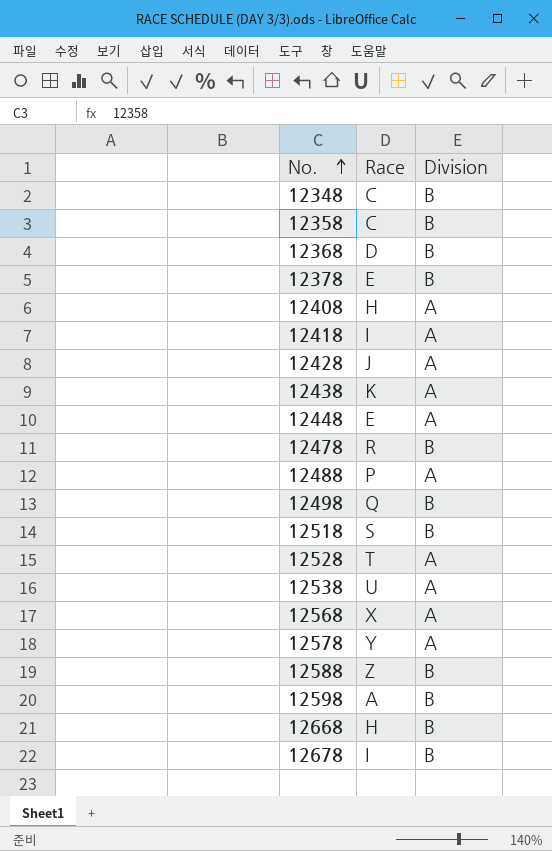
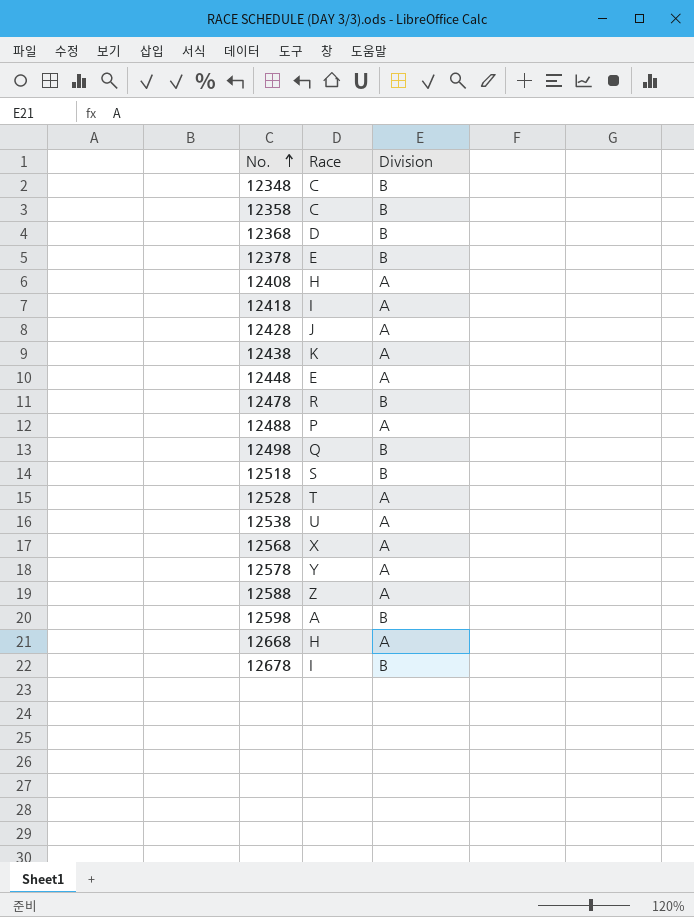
12588 | Division: B -> A
12668 | Division: B -> A

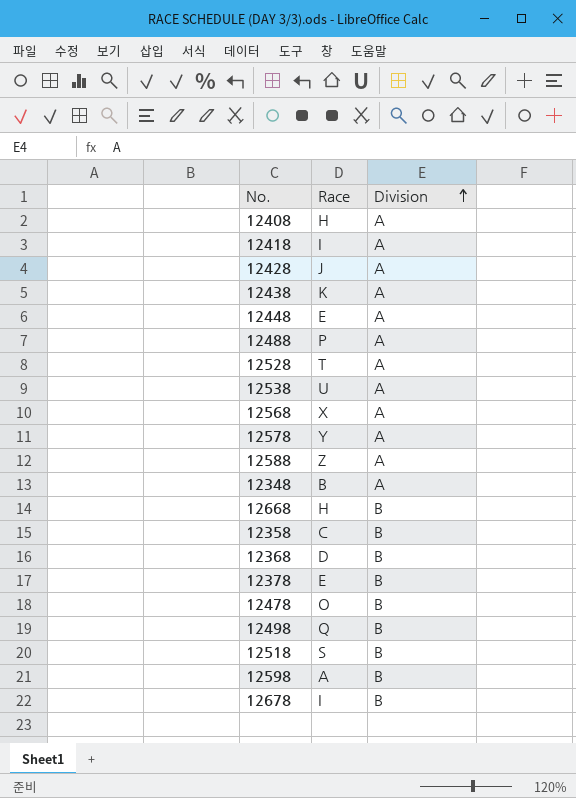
row order: No. ascending -> Division ascending
12348 | Race: C -> B
12348 | Division: B -> A
12668 | Division: A -> B
12478 | Race: R -> O

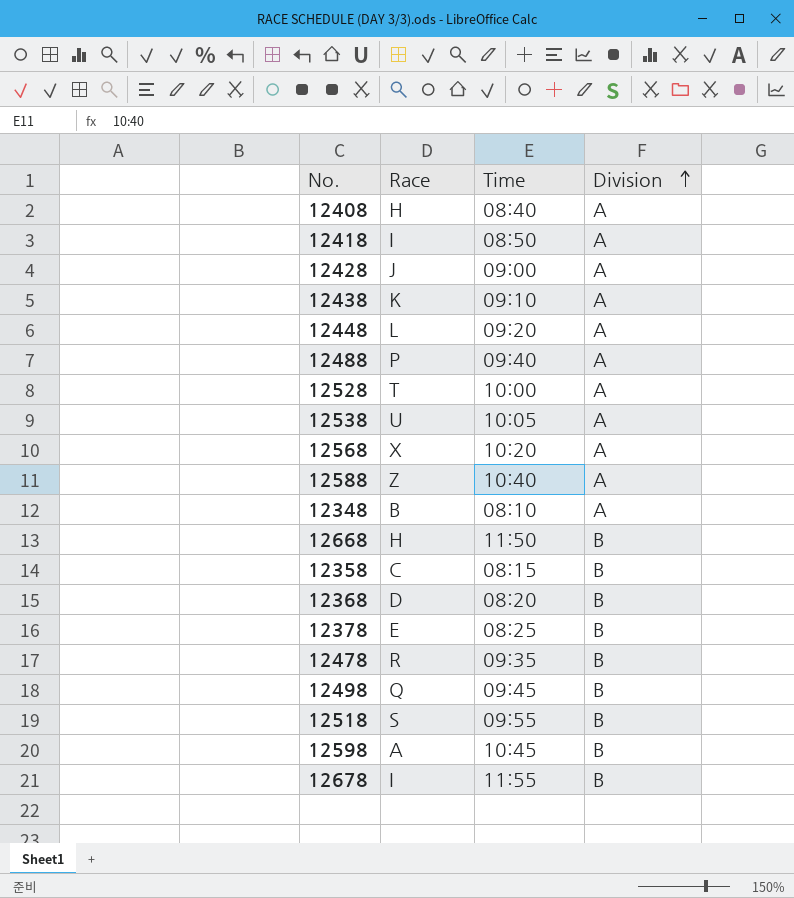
column Time | position: none -> 3
row 12578: Y | A -> none
12448 | Race: E -> L
12478 | Race: O -> R

